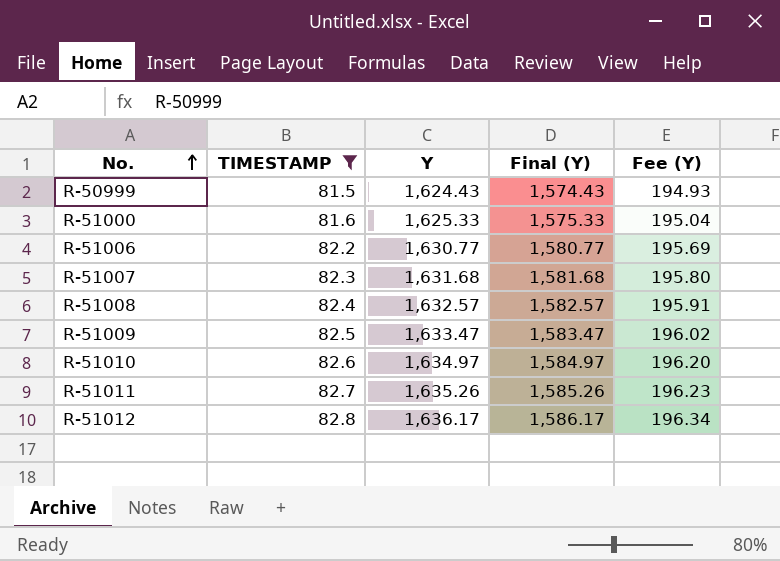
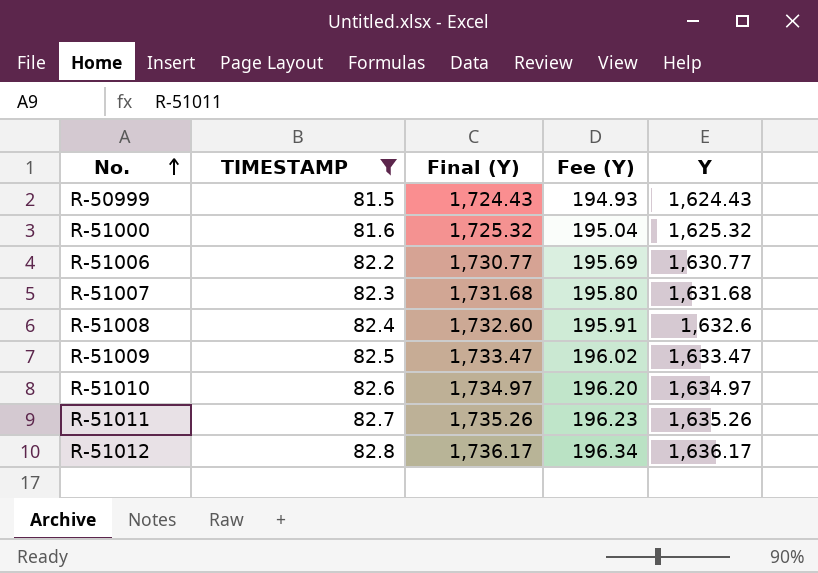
column Final (Y) | formula: [Y] - 50 -> [Y] + 100
column Y | position: 3 -> 5
R-51000 | Y: 1,625.33 -> 1,625.32
R-51008 | Y: 1,632.57 -> 1,632.6

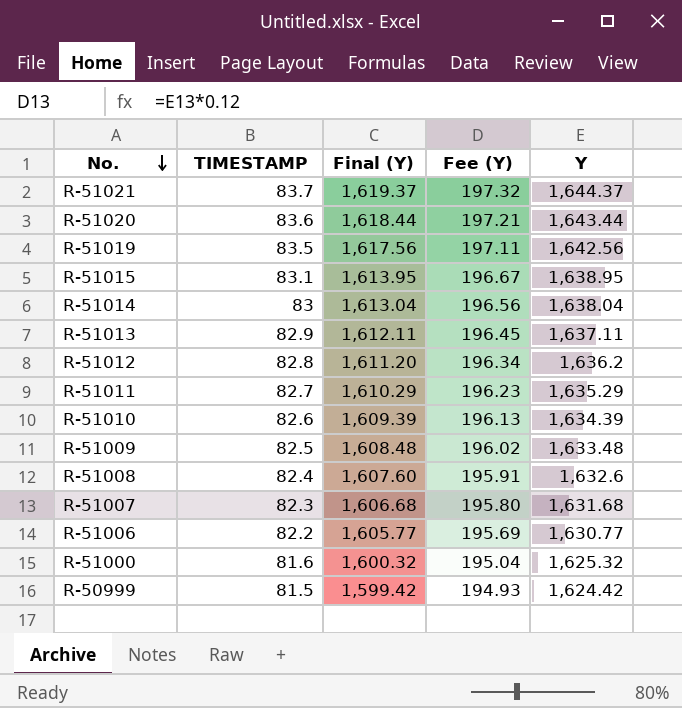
filter: TIMESTAMP <= 82.8 -> none
row order: No. ascending -> No. descending
column Final (Y) | formula: [Y] + 100 -> [Y] - 25
R-51012 | Y: 1,636.17 -> 1,636.2
R-51011 | Y: 1,635.26 -> 1,635.29
R-51010 | Fee (Y): 196.20 -> 196.13
R-51010 | Y: 1,634.97 -> 1,634.39
R-51009 | Y: 1,633.47 -> 1,633.48
R-50999 | Y: 1,624.43 -> 1,624.42

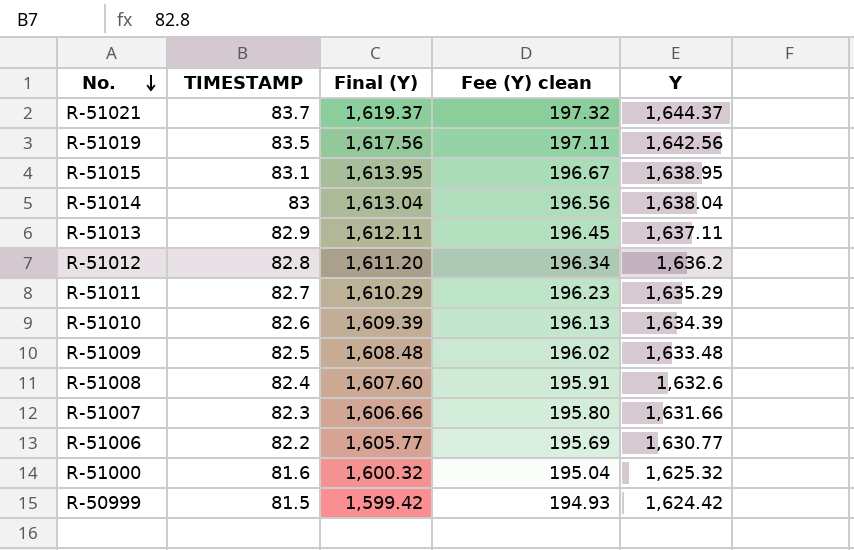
column name: Fee (Y) -> Fee (Y) clean
row R-51020: 83.6 | 1,618.44 | 197.21 | 1,643.44 -> none
R-51007 | Final (Y): 1,606.68 -> 1,606.66
R-51007 | Y: 1,631.68 -> 1,631.66

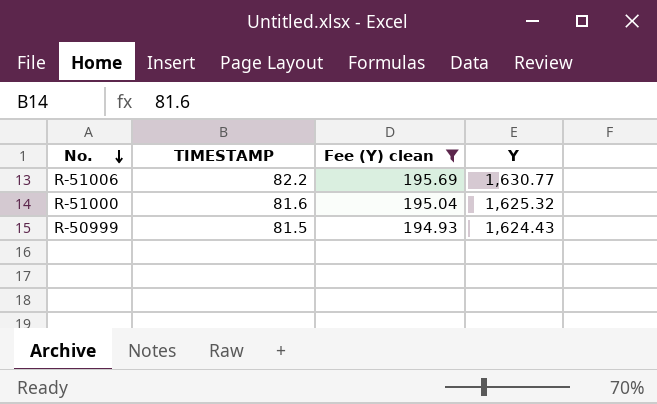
filter: none -> Fee (Y) clean <= 195.69
column Final (Y) | formula: [Y] - 25 -> none
R-50999 | Y: 1,624.42 -> 1,624.43

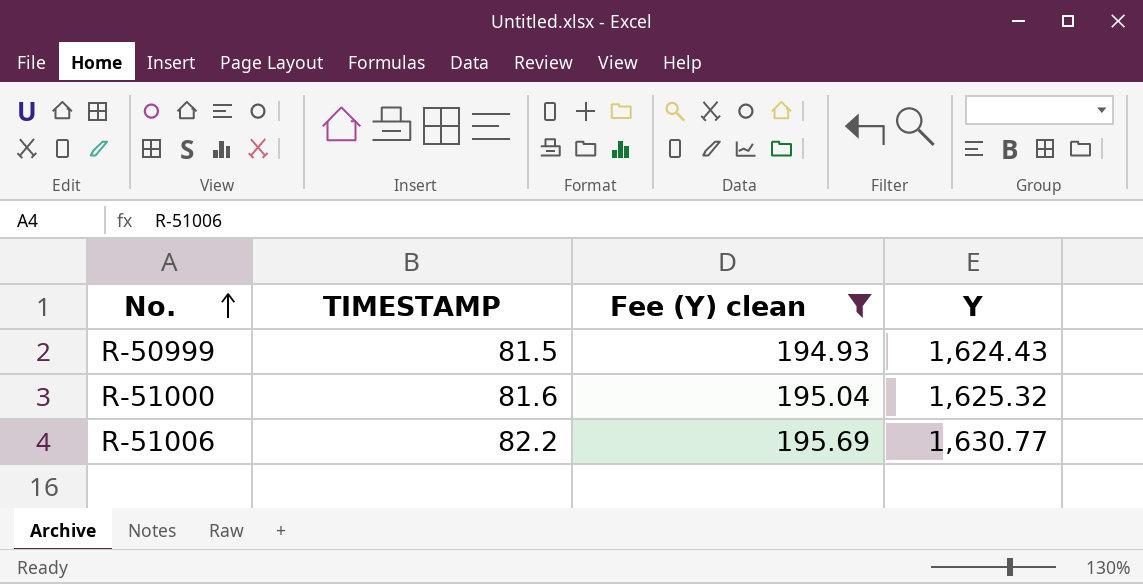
row order: No. descending -> No. ascending

